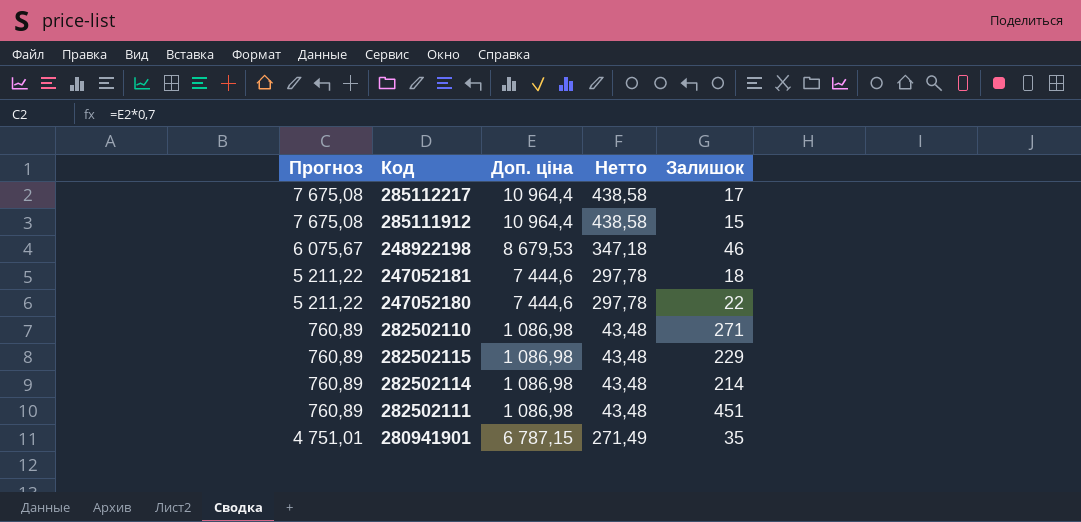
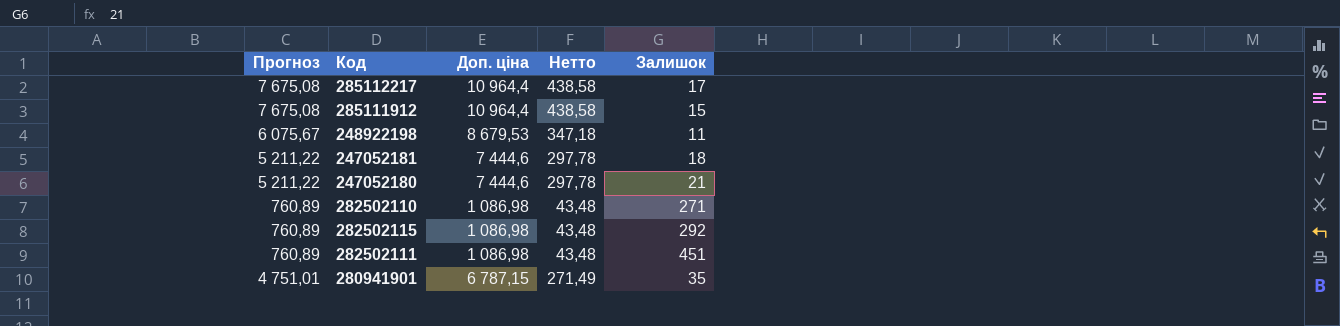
row 282502114: 760,89 | 1 086,98 | 43,48 | 214 -> none
248922198 | Залишок: 46 -> 11
247052180 | Залишок: 22 -> 21
282502115 | Залишок: 229 -> 292

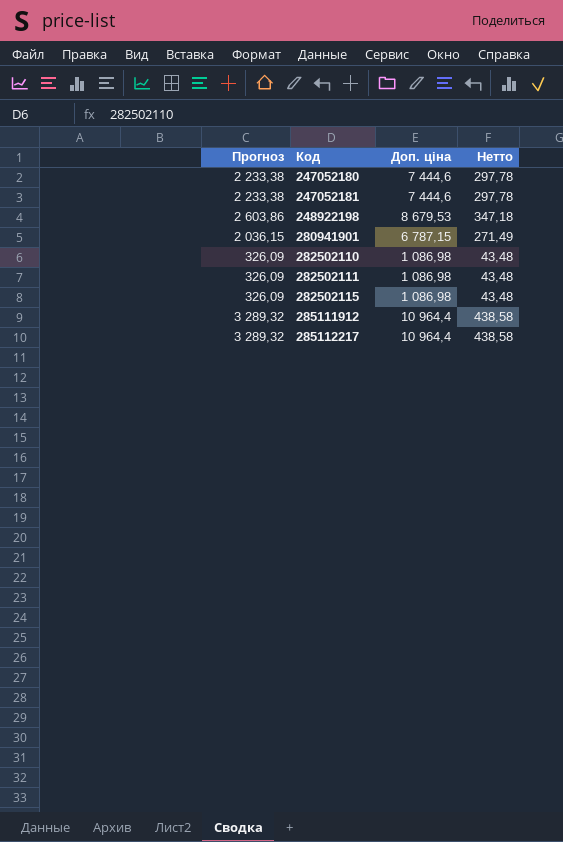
row order: none -> Код ascending
column Залишок | position: 5 -> none
column Прогноз | formula: [Доп. ціна] * 0,7 -> [Доп. ціна] * 0,3

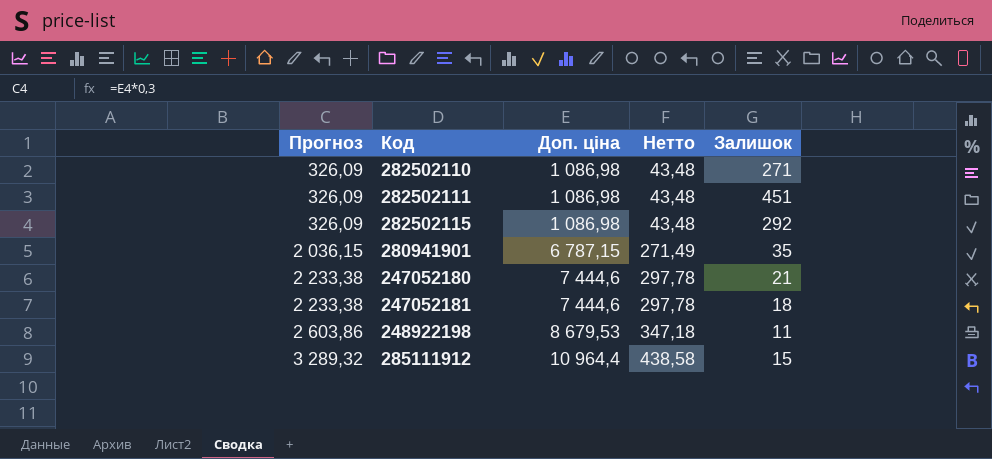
row order: Код ascending -> Прогноз ascending
column Залишок | position: none -> 5
row 285112217: 3 289,32 | 10 964,4 | 438,58 -> none

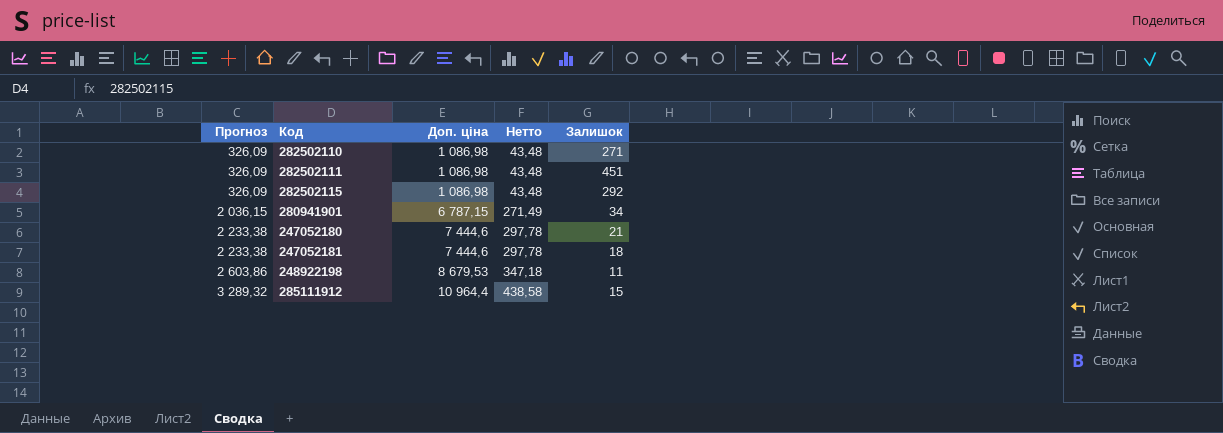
280941901 | Залишок: 35 -> 34

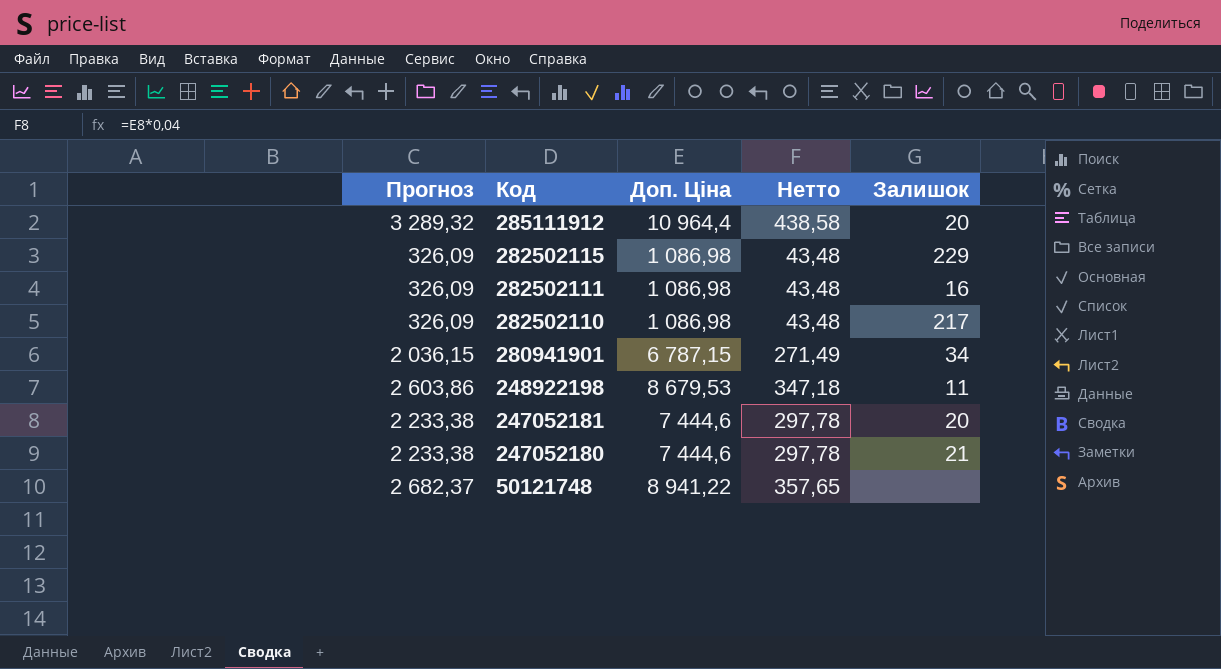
row order: Прогноз ascending -> Код descending
column name: Доп. ціна -> Доп. Ціна
285111912 | Залишок: 15 -> 20
282502115 | Залишок: 292 -> 229
282502111 | Залишок: 451 -> 16
282502110 | Залишок: 271 -> 217
247052181 | Залишок: 18 -> 20
row 50121748: none -> 2 682,37 | 8 941,22 | 357,65 | none

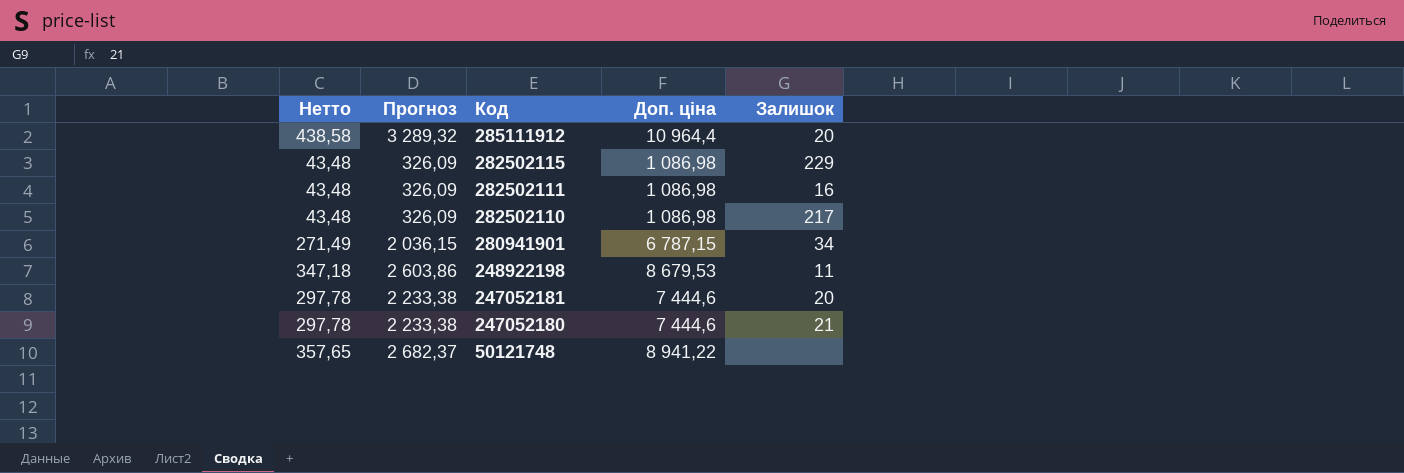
column Нетто | position: 4 -> 1
column name: Доп. Ціна -> Доп. ціна

